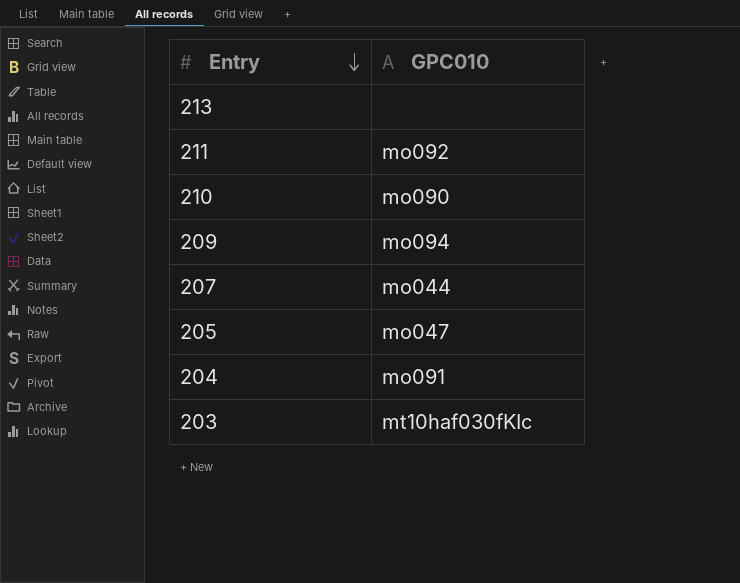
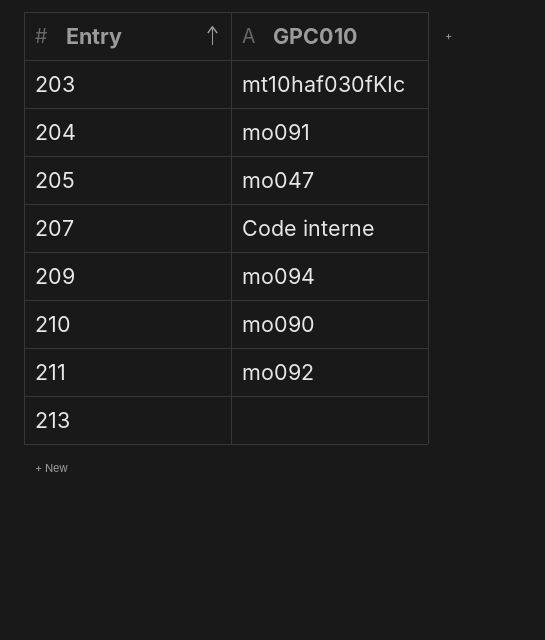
row order: Entry descending -> Entry ascending
207 | GPC010: mo044 -> Code interne

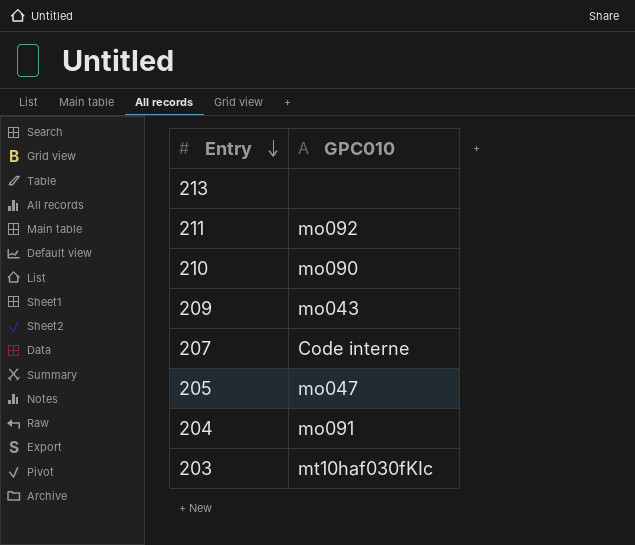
row order: Entry ascending -> Entry descending
209 | GPC010: mo094 -> mo043

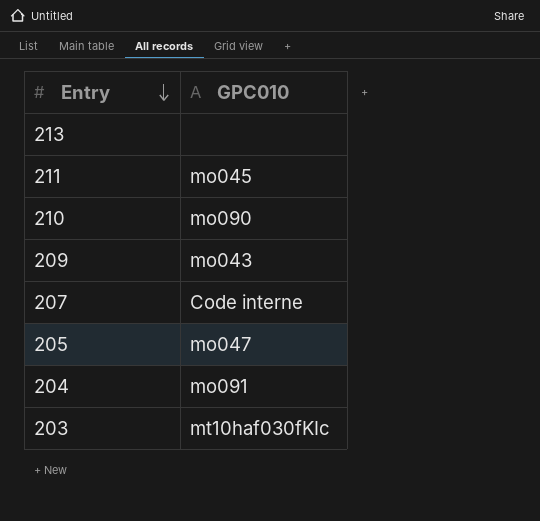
211 | GPC010: mo092 -> mo045

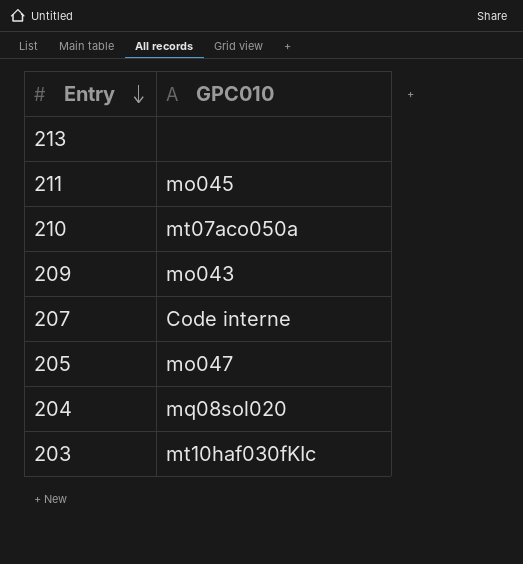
210 | GPC010: mo090 -> mt07aco050a
204 | GPC010: mo091 -> mq08sol020

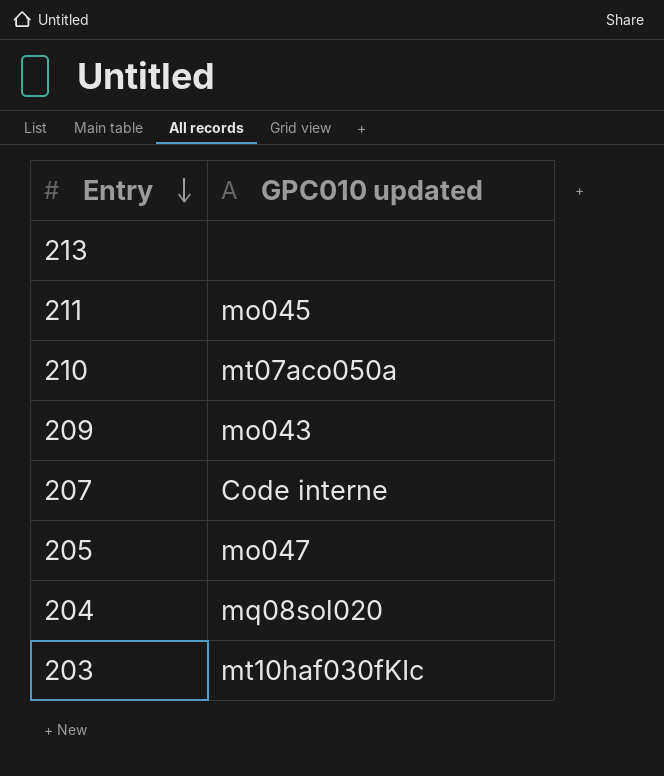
column name: GPC010 -> GPC010 updated

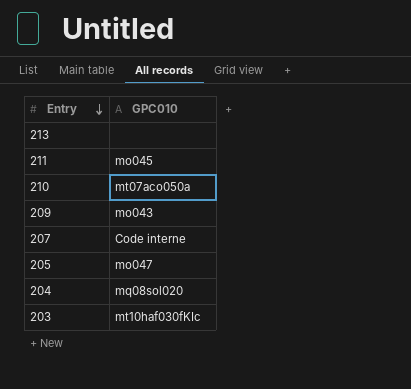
column name: GPC010 updated -> GPC010

